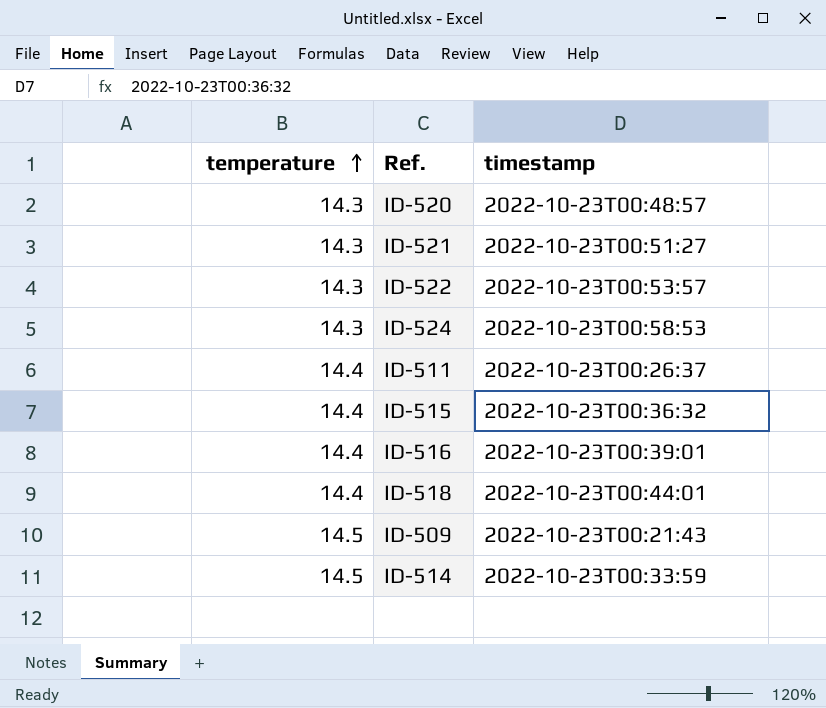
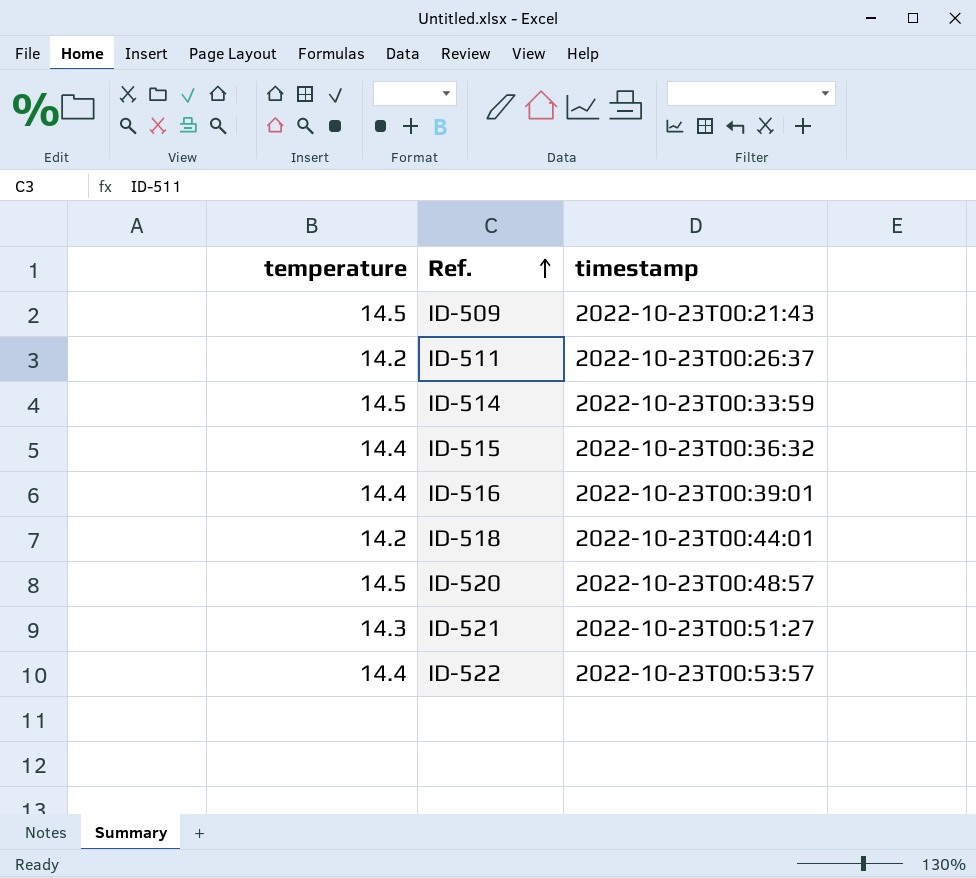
row order: temperature ascending -> Ref. ascending
row ID-524: 14.3 | 2022-10-23T00:58:53 -> none
ID-511 | temperature: 14.4 -> 14.2
ID-518 | temperature: 14.4 -> 14.2
ID-520 | temperature: 14.3 -> 14.5
ID-522 | temperature: 14.3 -> 14.4

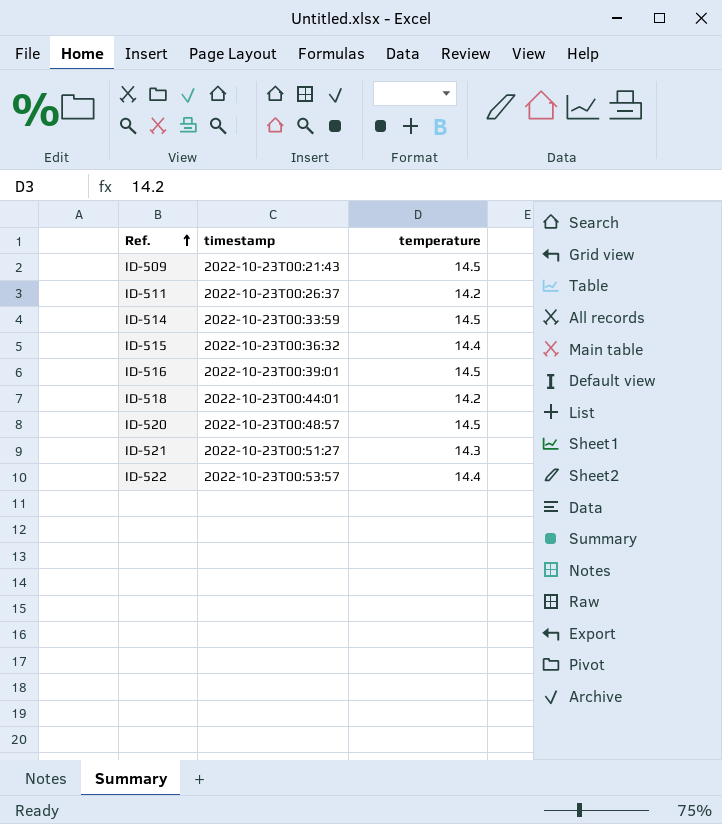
column temperature | position: 1 -> 3
ID-516 | temperature: 14.4 -> 14.5

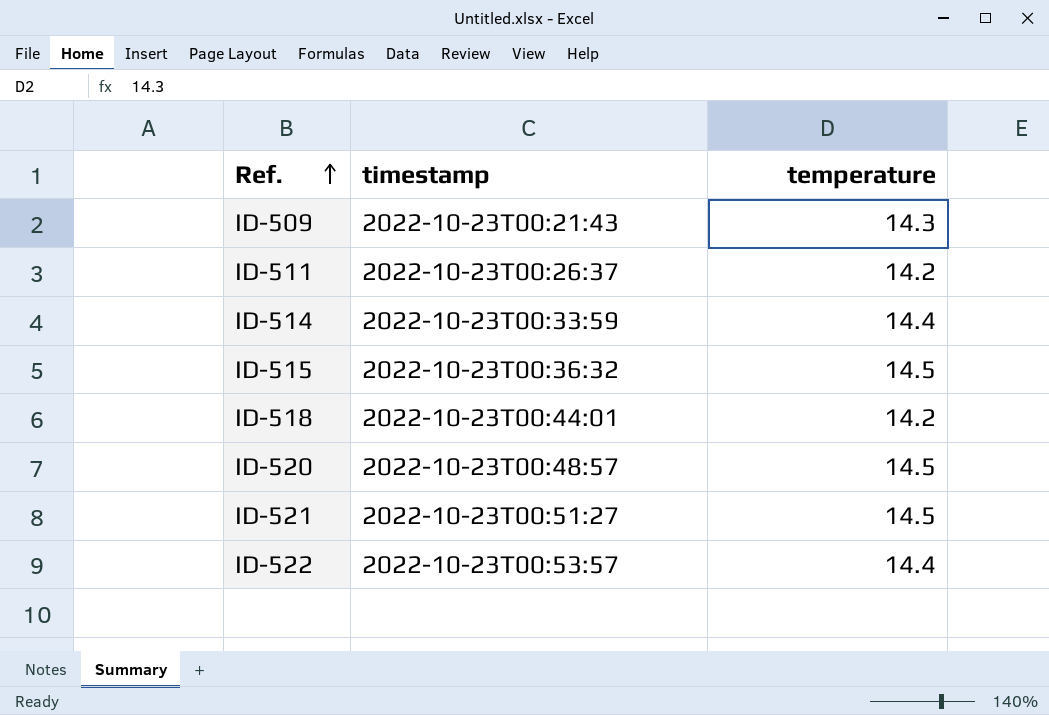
row ID-516: 2022-10-23T00:39:01 | 14.5 -> none
ID-509 | temperature: 14.5 -> 14.3
ID-514 | temperature: 14.5 -> 14.4
ID-515 | temperature: 14.4 -> 14.5
ID-521 | temperature: 14.3 -> 14.5

